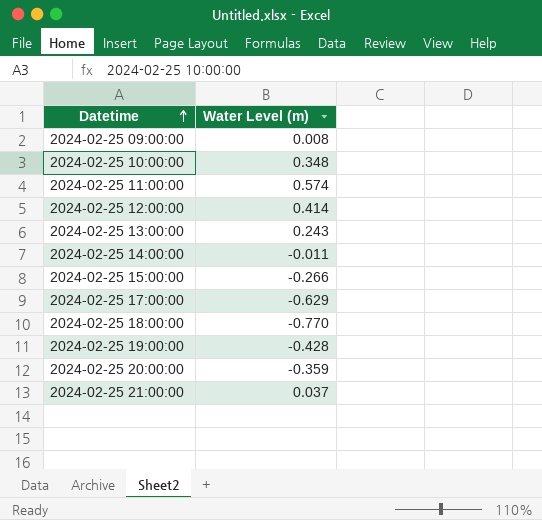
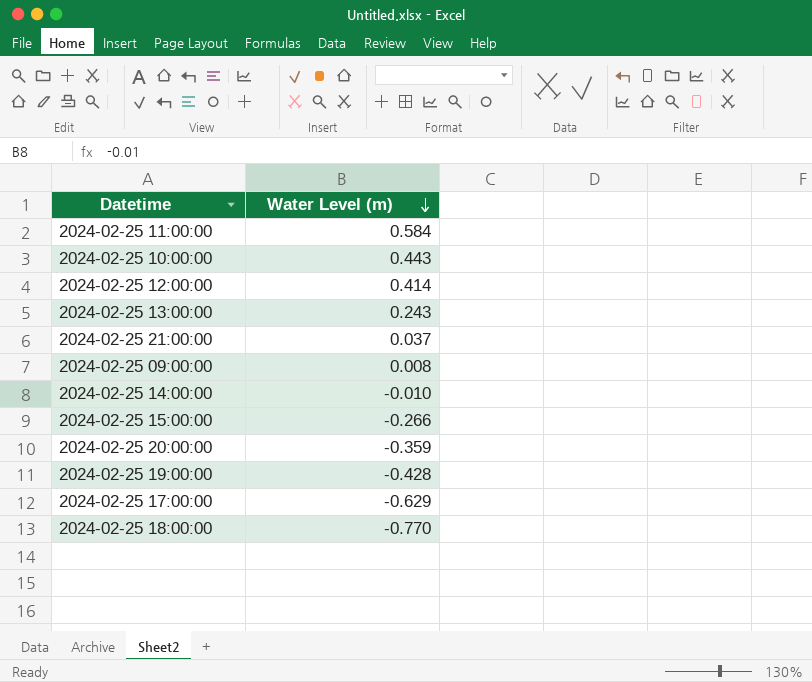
row order: Datetime ascending -> Water Level (m) descending
2024-02-25 11:00:00 | Water Level (m): 0.574 -> 0.584
2024-02-25 10:00:00 | Water Level (m): 0.348 -> 0.443
2024-02-25 14:00:00 | Water Level (m): -0.011 -> -0.010

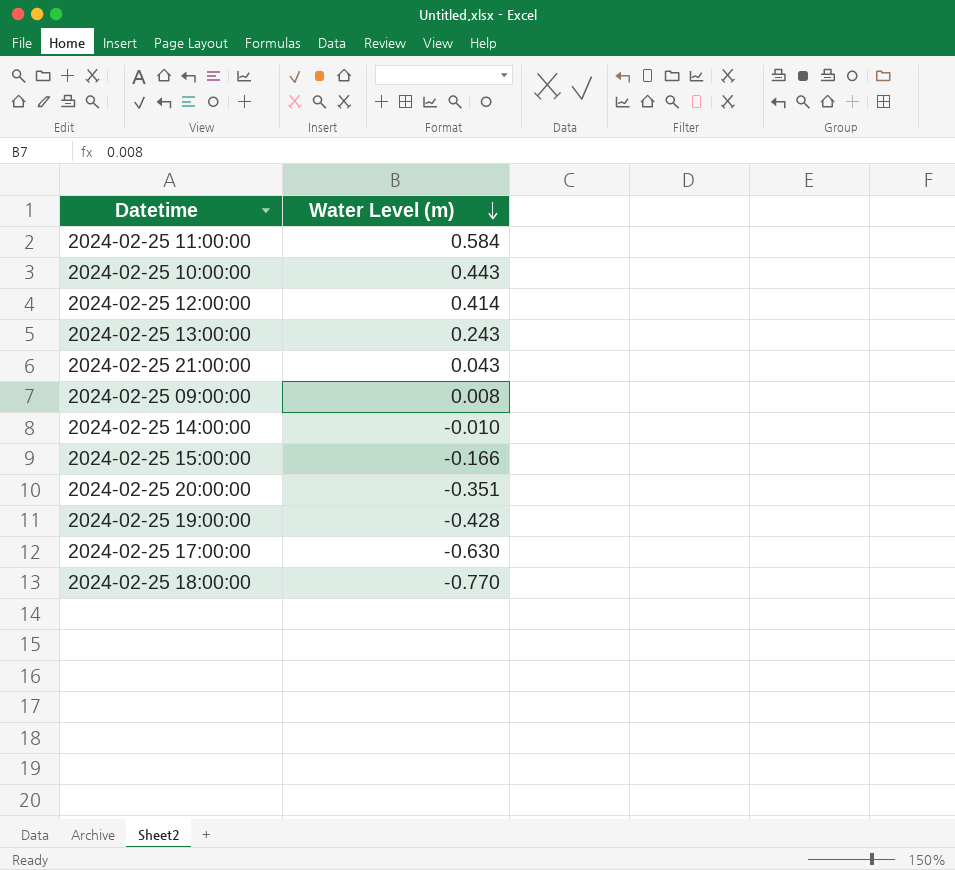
2024-02-25 21:00:00 | Water Level (m): 0.037 -> 0.043
2024-02-25 15:00:00 | Water Level (m): -0.266 -> -0.166
2024-02-25 20:00:00 | Water Level (m): -0.359 -> -0.351
2024-02-25 17:00:00 | Water Level (m): -0.629 -> -0.630

